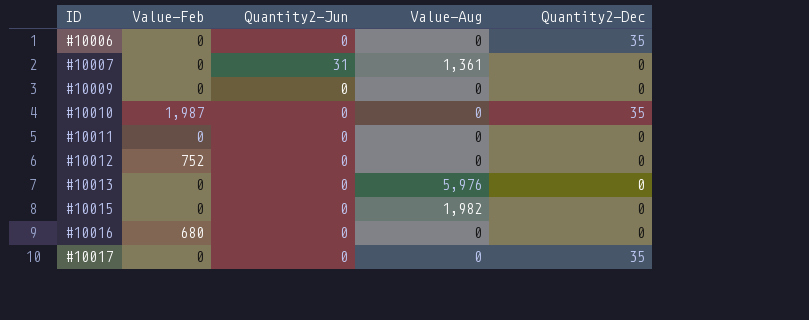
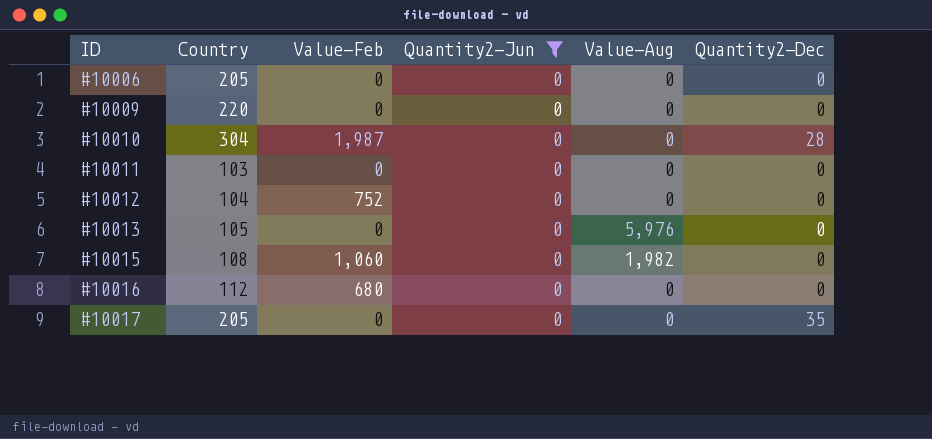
filter: none -> Quantity2-Jun = 0
column Country | position: none -> 2
#10006 | Quantity2-Dec: 35 -> 0
#10010 | Quantity2-Dec: 35 -> 28
#10015 | Value-Feb: 0 -> 1,060

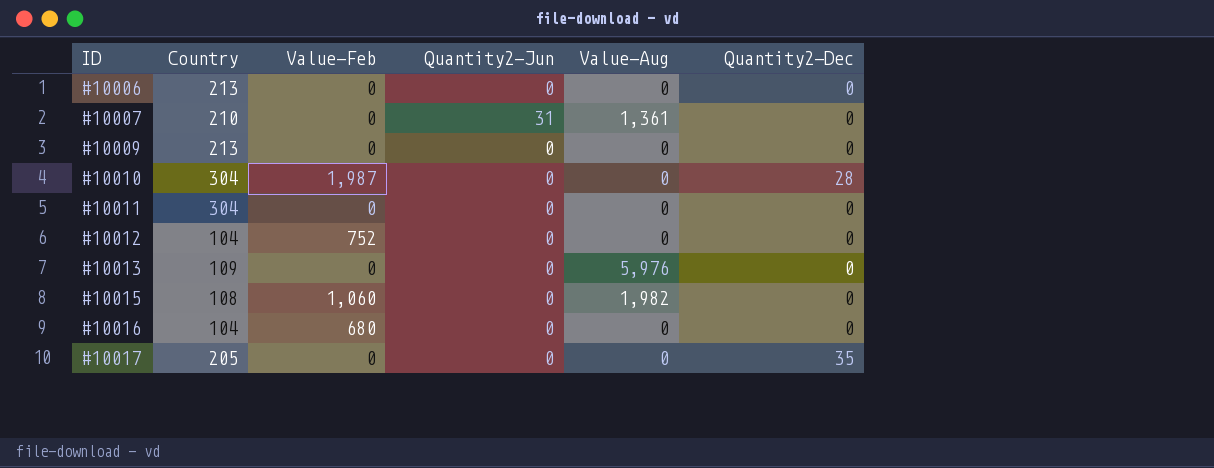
filter: Quantity2-Jun = 0 -> none
#10006 | Country: 205 -> 213
#10009 | Country: 220 -> 213
#10011 | Country: 103 -> 304
#10013 | Country: 105 -> 109
#10016 | Country: 112 -> 104

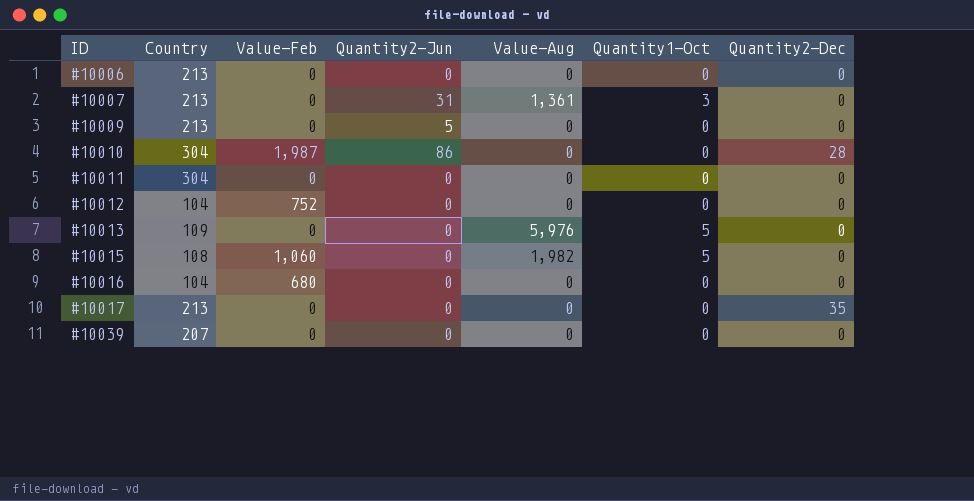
column Quantity1-Oct | position: none -> 6
#10007 | Country: 210 -> 213
#10009 | Quantity2-Jun: 0 -> 5
#10010 | Quantity2-Jun: 0 -> 86
#10017 | Country: 205 -> 213
row #10039: none -> 207 | 0 | 0 | 0 | 0 | 0

